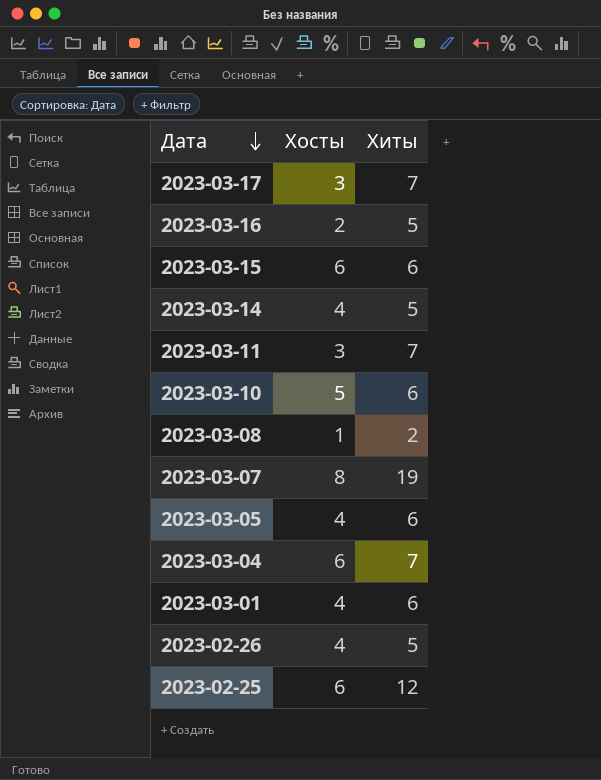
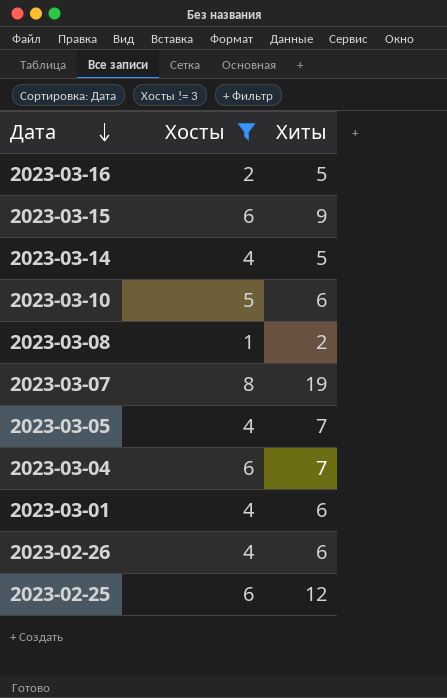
filter: none -> Хосты != 3
2023-03-15 | Хиты: 6 -> 9
2023-03-05 | Хиты: 6 -> 7
2023-02-26 | Хиты: 5 -> 6

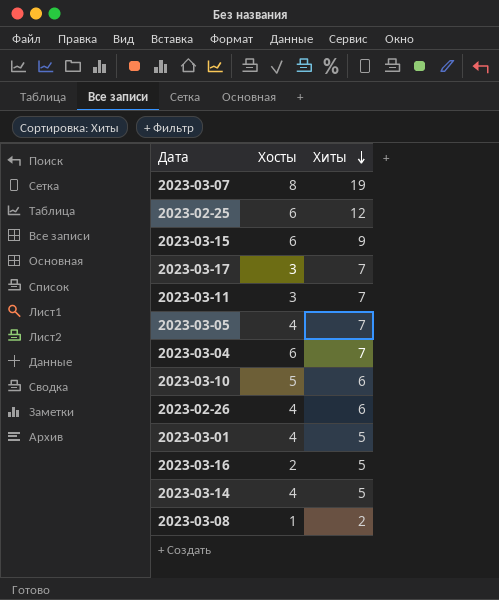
filter: Хосты != 3 -> none
row order: Дата descending -> Хиты descending
2023-03-01 | Хиты: 6 -> 5

